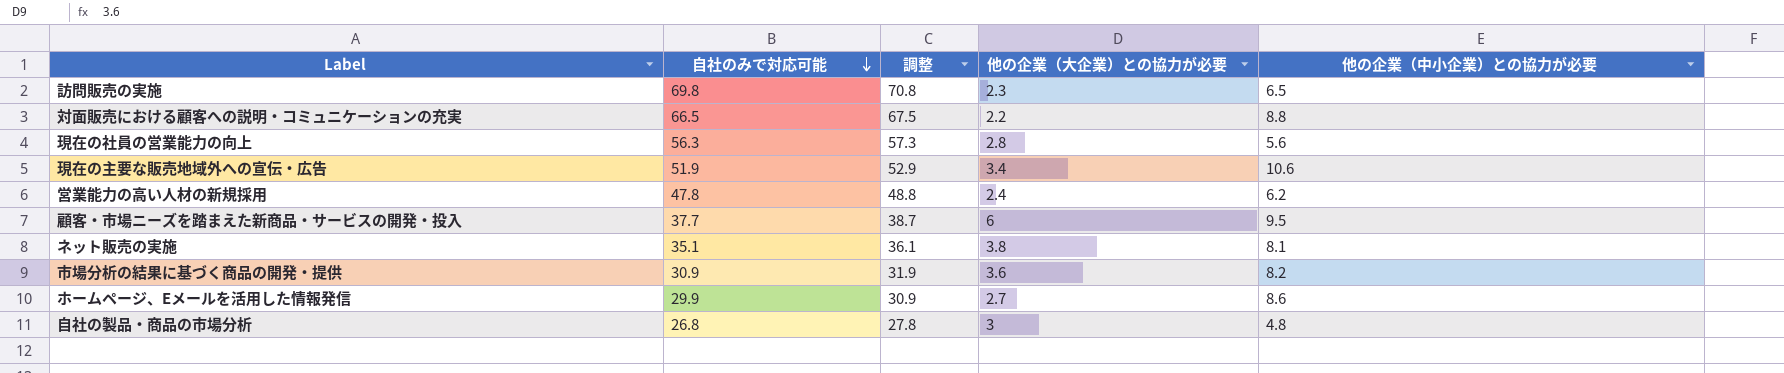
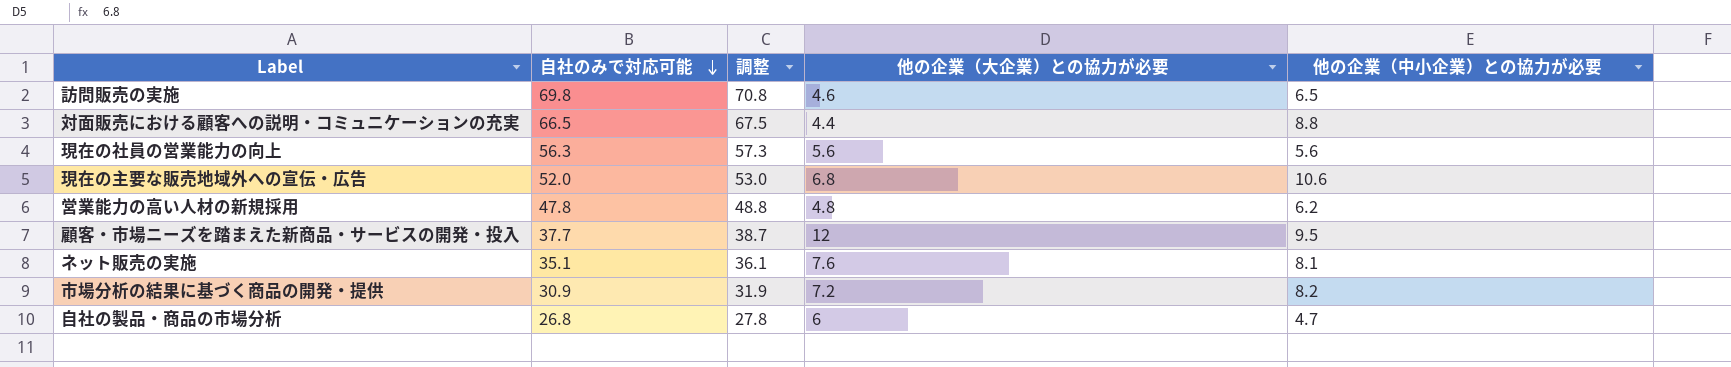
row ホームページ、Eメールを活用した情報発信: 29.9 | 30.9 | 2.7 | 8.6 -> none
訪問販売の実施 | 他の企業（大企業）との協力が必要: 2.3 -> 4.6
対面販売における顧客への説明・コミュニケーションの充実 | 他の企業（大企業）との協力が必要: 2.2 -> 4.4
現在の社員の営業能力の向上 | 他の企業（大企業）との協力が必要: 2.8 -> 5.6
現在の主要な販売地域外への宣伝・広告 | 自社のみで対応可能: 51.9 -> 52.0
現在の主要な販売地域外への宣伝・広告 | 調整: 52.9 -> 53.0
現在の主要な販売地域外への宣伝・広告 | 他の企業（大企業）との協力が必要: 3.4 -> 6.8
営業能力の高い人材の新規採用 | 他の企業（大企業）との協力が必要: 2.4 -> 4.8
顧客・市場ニーズを踏まえた新商品・サービスの開発・投入 | 他の企業（大企業）との協力が必要: 6 -> 12
ネット販売の実施 | 他の企業（大企業）との協力が必要: 3.8 -> 7.6
市場分析の結果に基づく商品の開発・提供 | 他の企業（大企業）との協力が必要: 3.6 -> 7.2
自社の製品・商品の市場分析 | 他の企業（大企業）との協力が必要: 3 -> 6
自社の製品・商品の市場分析 | 他の企業（中小企業）との協力が必要: 4.8 -> 4.7

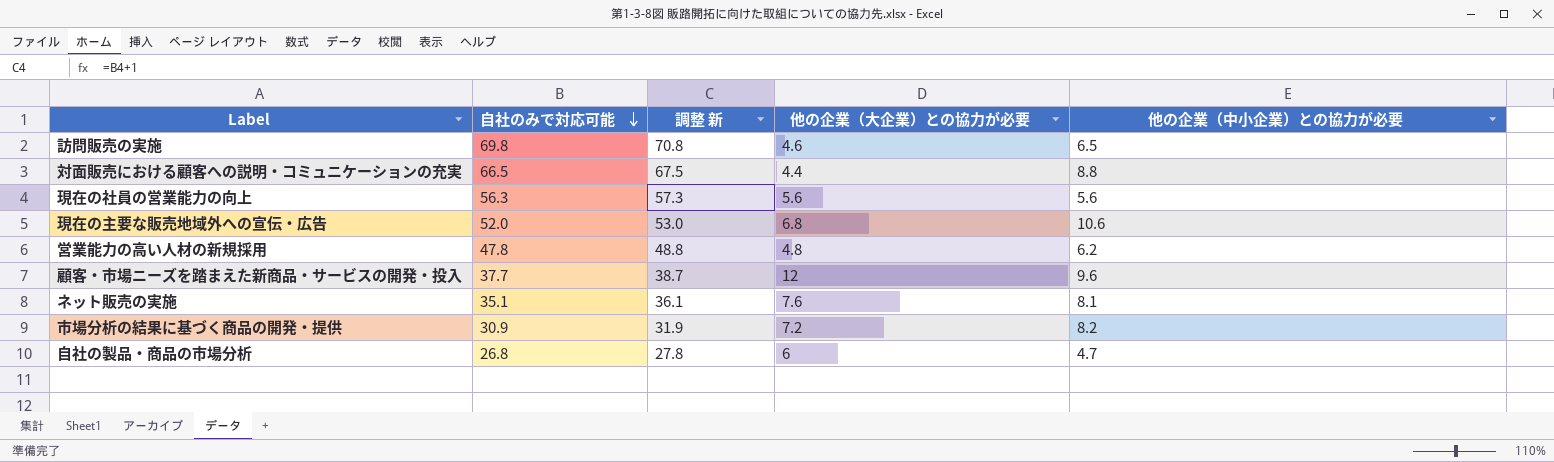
column name: 調整 -> 調整 新
顧客・市場ニーズを踏まえた新商品・サービスの開発・投入 | 他の企業（中小企業）との協力が必要: 9.5 -> 9.6

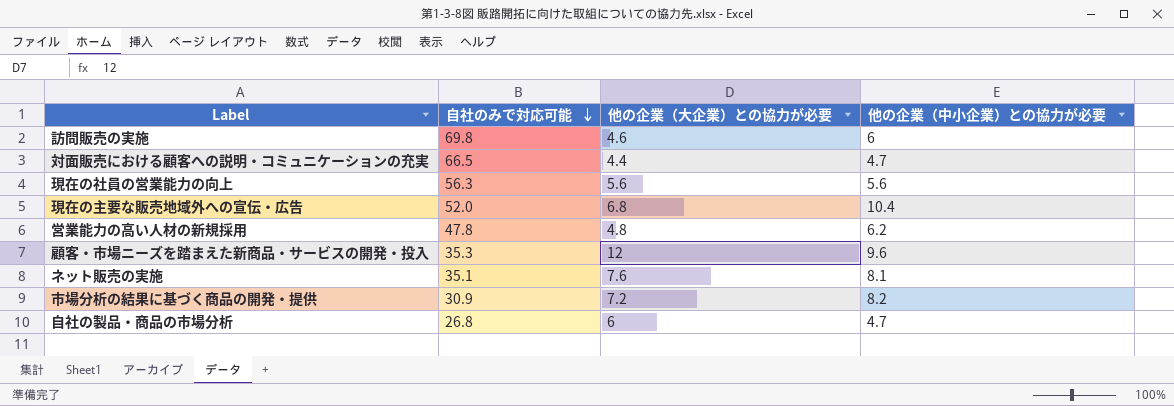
column 調整 新 | formula: [自社のみで対応可能] + 1 -> none
訪問販売の実施 | 他の企業（中小企業）との協力が必要: 6.5 -> 6
対面販売における顧客への説明・コミュニケーションの充実 | 他の企業（中小企業）との協力が必要: 8.8 -> 4.7
現在の主要な販売地域外への宣伝・広告 | 他の企業（中小企業）との協力が必要: 10.6 -> 10.4
顧客・市場ニーズを踏まえた新商品・サービスの開発・投入 | 自社のみで対応可能: 37.7 -> 35.3

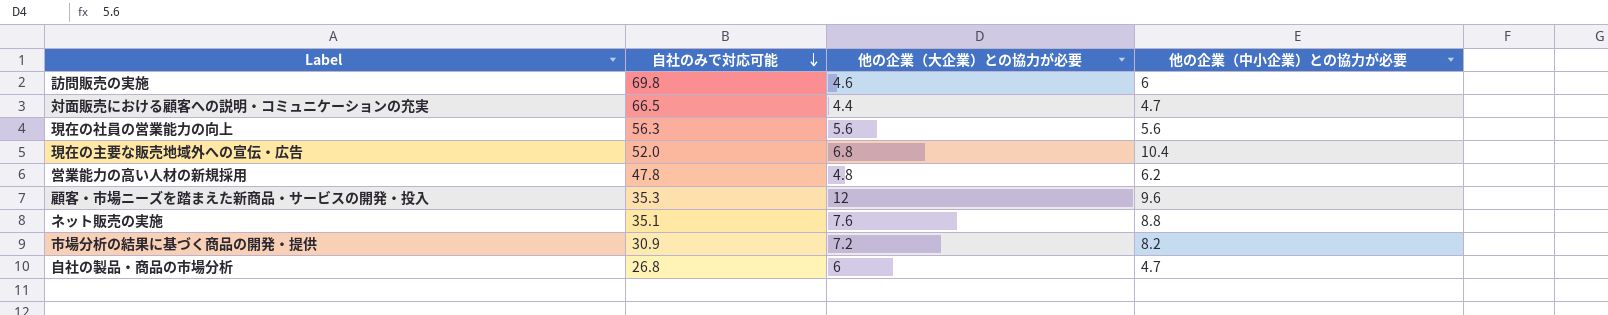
ネット販売の実施 | 他の企業（中小企業）との協力が必要: 8.1 -> 8.8

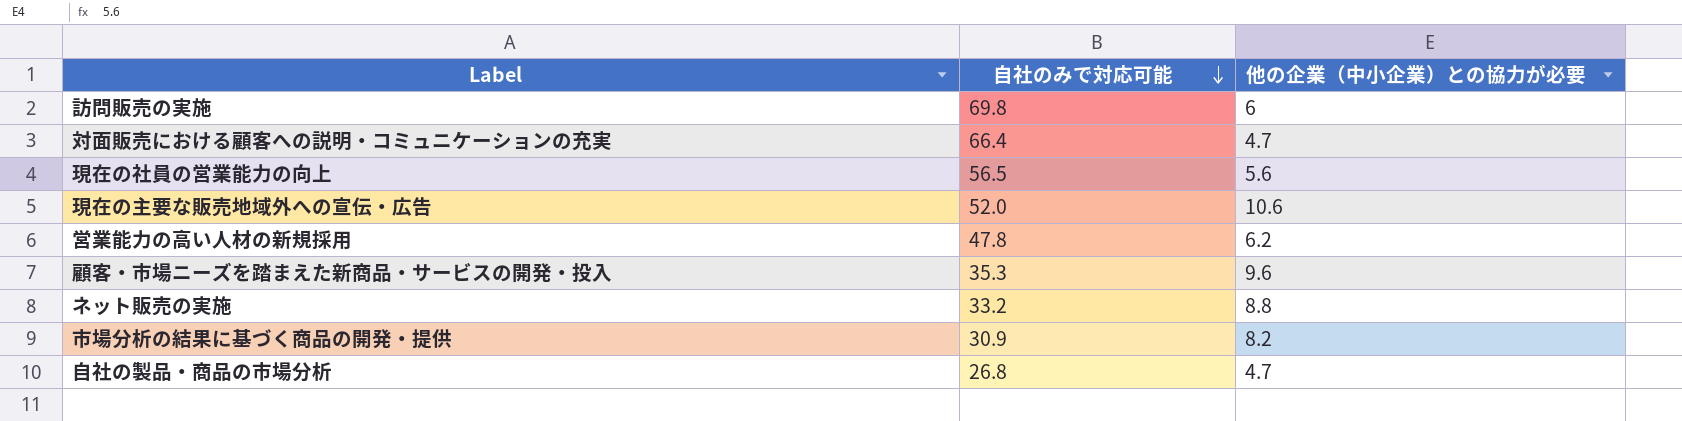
column 他の企業（大企業）との協力が必要 | position: 3 -> none
対面販売における顧客への説明・コミュニケーションの充実 | 自社のみで対応可能: 66.5 -> 66.4
現在の社員の営業能力の向上 | 自社のみで対応可能: 56.3 -> 56.5
現在の主要な販売地域外への宣伝・広告 | 他の企業（中小企業）との協力が必要: 10.4 -> 10.6
ネット販売の実施 | 自社のみで対応可能: 35.1 -> 33.2

